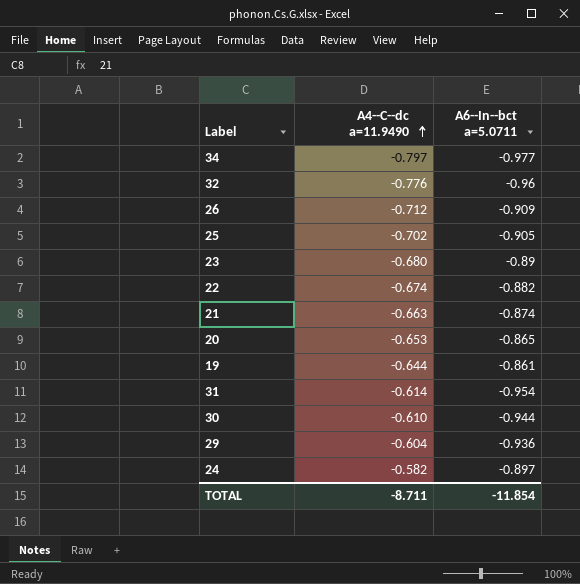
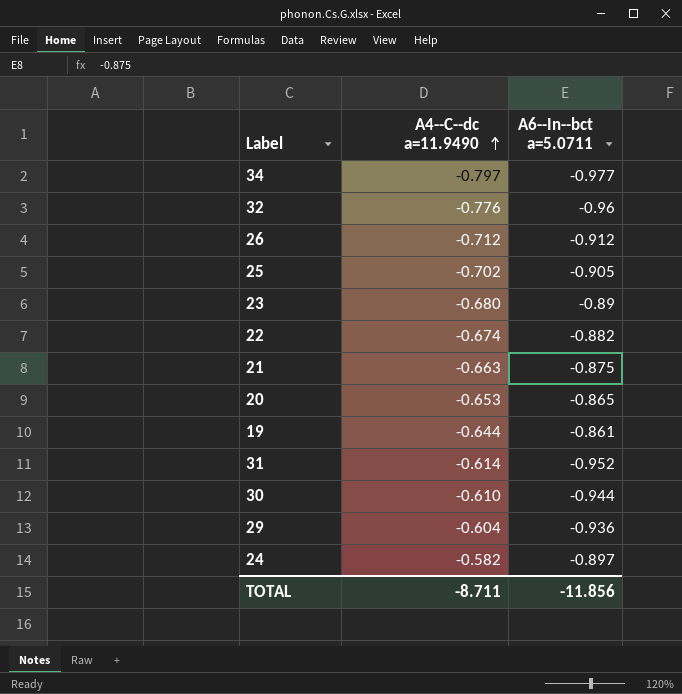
26 | A6--In--bct a=5.0711: -0.909 -> -0.912
21 | A6--In--bct a=5.0711: -0.874 -> -0.875
31 | A6--In--bct a=5.0711: -0.954 -> -0.952
TOTAL | A6--In--bct a=5.0711: -11.854 -> -11.856

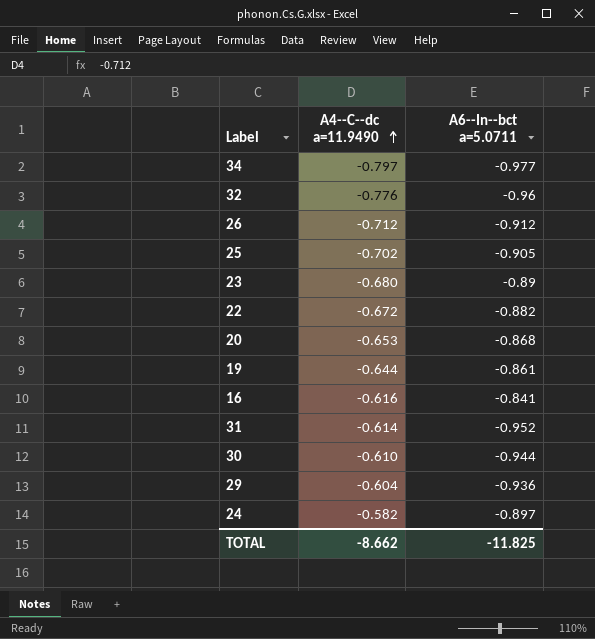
row 21: -0.663 | -0.875 -> none
22 | A4--C--dc a=11.9490: -0.674 -> -0.672
20 | A6--In--bct a=5.0711: -0.865 -> -0.868
row 16: none -> -0.616 | -0.841
TOTAL | A4--C--dc a=11.9490: -8.711 -> -8.662
TOTAL | A6--In--bct a=5.0711: -11.856 -> -11.825

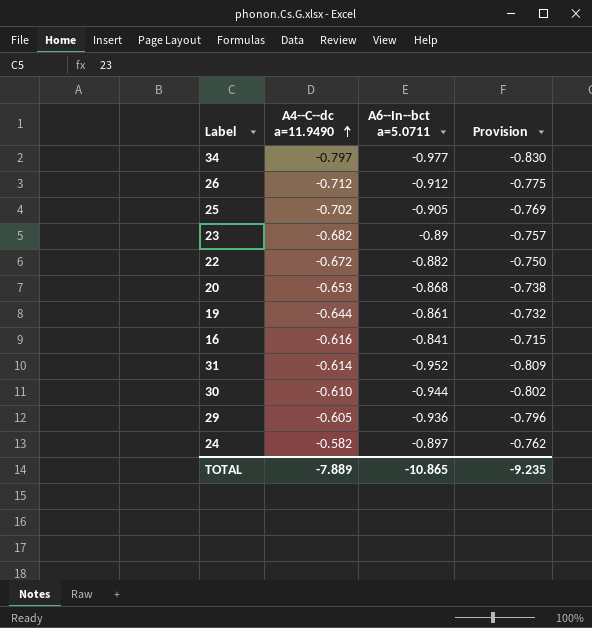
column Provision | formula: none -> [A6--In--bct a=5.0711] * 0.85
row 32: -0.776 | -0.96 -> none
23 | A4--C--dc a=11.9490: -0.680 -> -0.682
29 | A4--C--dc a=11.9490: -0.604 -> -0.605
TOTAL | A4--C--dc a=11.9490: -8.662 -> -7.889
TOTAL | A6--In--bct a=5.0711: -11.825 -> -10.865

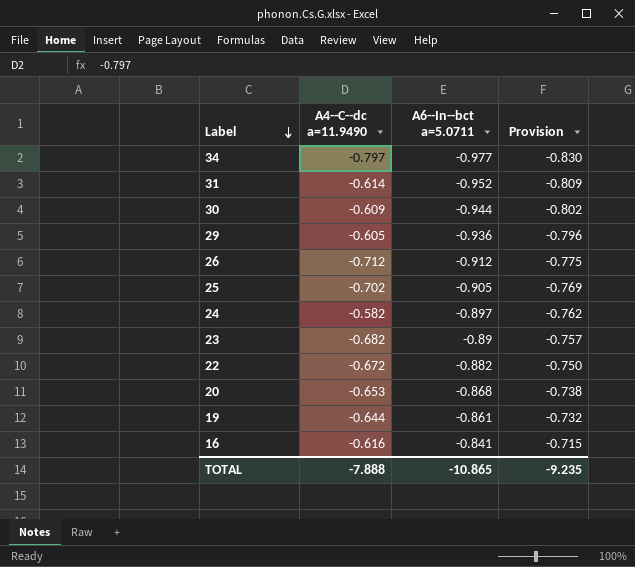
row order: A4--C--dc a=11.9490 ascending -> Label descending
30 | A4--C--dc a=11.9490: -0.610 -> -0.609
TOTAL | A4--C--dc a=11.9490: -7.889 -> -7.888

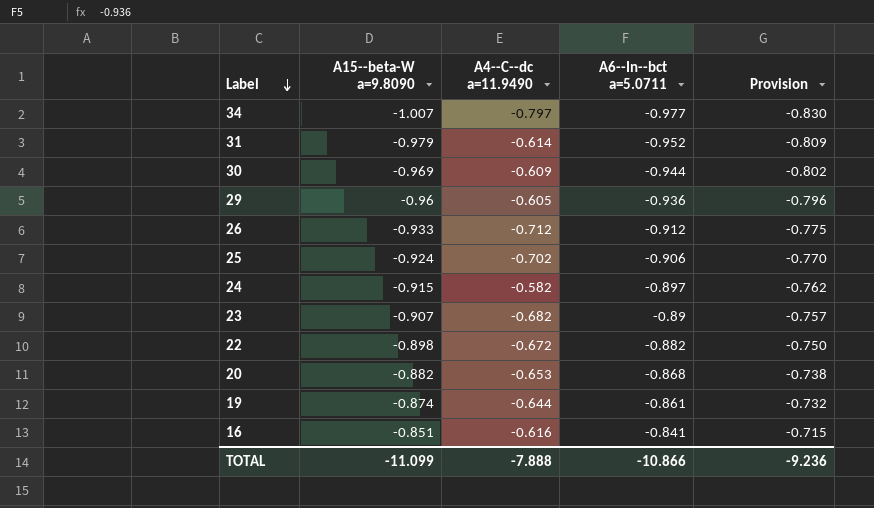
column A15--beta-W a=9.8090 | position: none -> 2
25 | A6--In--bct a=5.0711: -0.905 -> -0.906
25 | Provision: -0.769 -> -0.770
TOTAL | A6--In--bct a=5.0711: -10.865 -> -10.866
TOTAL | Provision: -9.235 -> -9.236

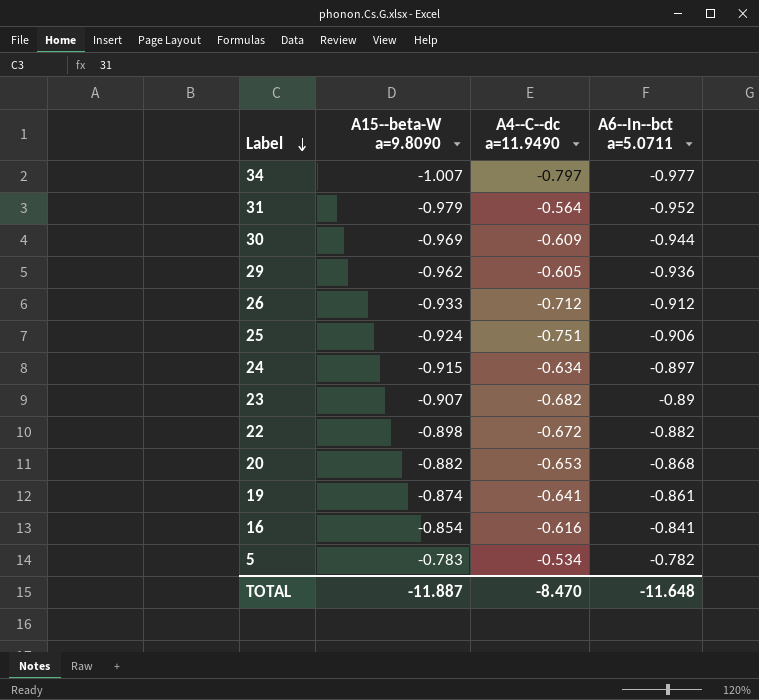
column Provision | formula: [A6--In--bct a=5.0711] * 0.85 -> none
31 | A4--C--dc a=11.9490: -0.614 -> -0.564
29 | A15--beta-W a=9.8090: -0.96 -> -0.962
25 | A4--C--dc a=11.9490: -0.702 -> -0.751
24 | A4--C--dc a=11.9490: -0.582 -> -0.634
19 | A4--C--dc a=11.9490: -0.644 -> -0.641
16 | A15--beta-W a=9.8090: -0.851 -> -0.854
row 5: none -> -0.783 | -0.534 | -0.782
TOTAL | A15--beta-W a=9.8090: -11.099 -> -11.887
TOTAL | A4--C--dc a=11.9490: -7.888 -> -8.470
TOTAL | A6--In--bct a=5.0711: -10.866 -> -11.648

